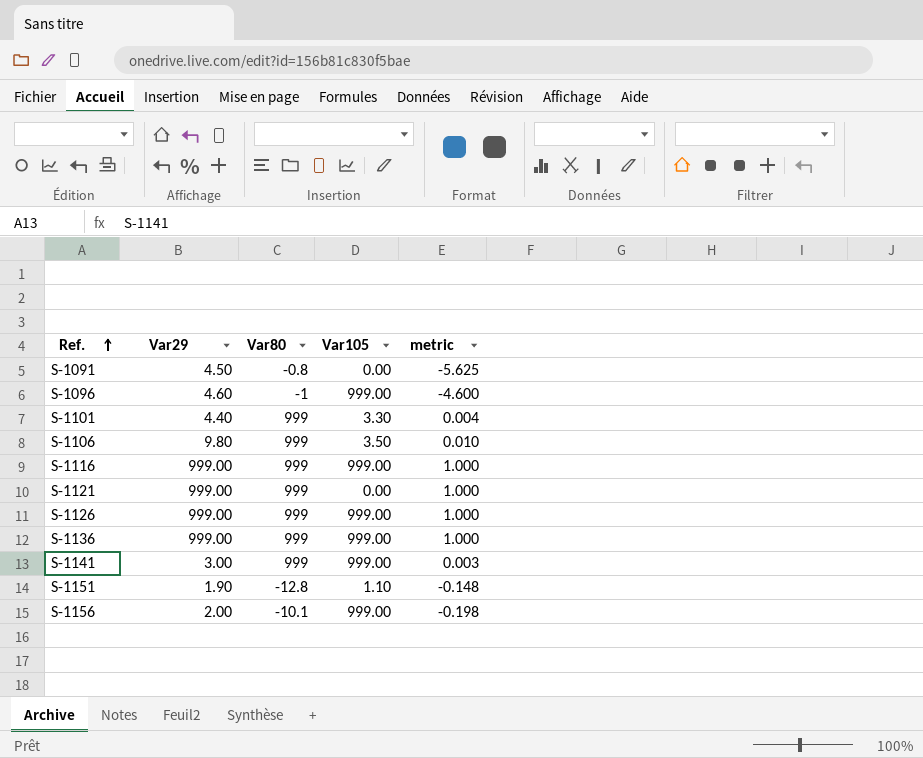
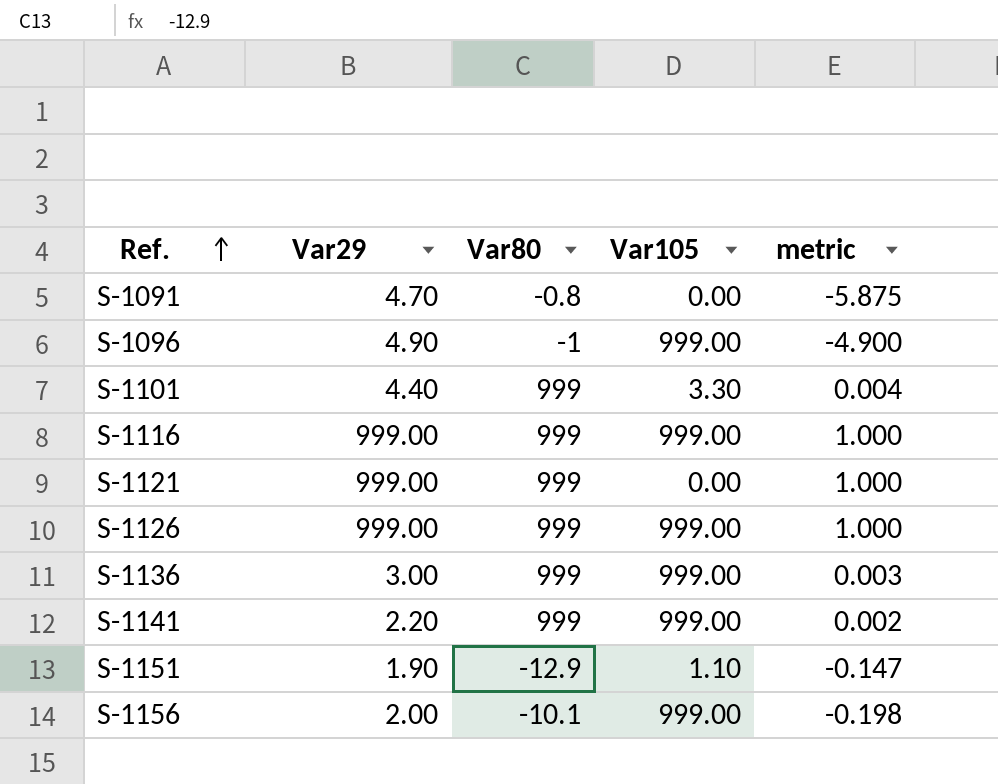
row S-1106: 9.80 | 999 | 3.50 | 0.010 -> none
S-1091 | Var29: 4.50 -> 4.70
S-1091 | metric: -5.625 -> -5.875
S-1096 | Var29: 4.60 -> 4.90
S-1096 | metric: -4.600 -> -4.900
S-1136 | Var29: 999.00 -> 3.00
S-1136 | metric: 1.000 -> 0.003
S-1141 | Var29: 3.00 -> 2.20
S-1141 | metric: 0.003 -> 0.002
S-1151 | Var80: -12.8 -> -12.9
S-1151 | metric: -0.148 -> -0.147

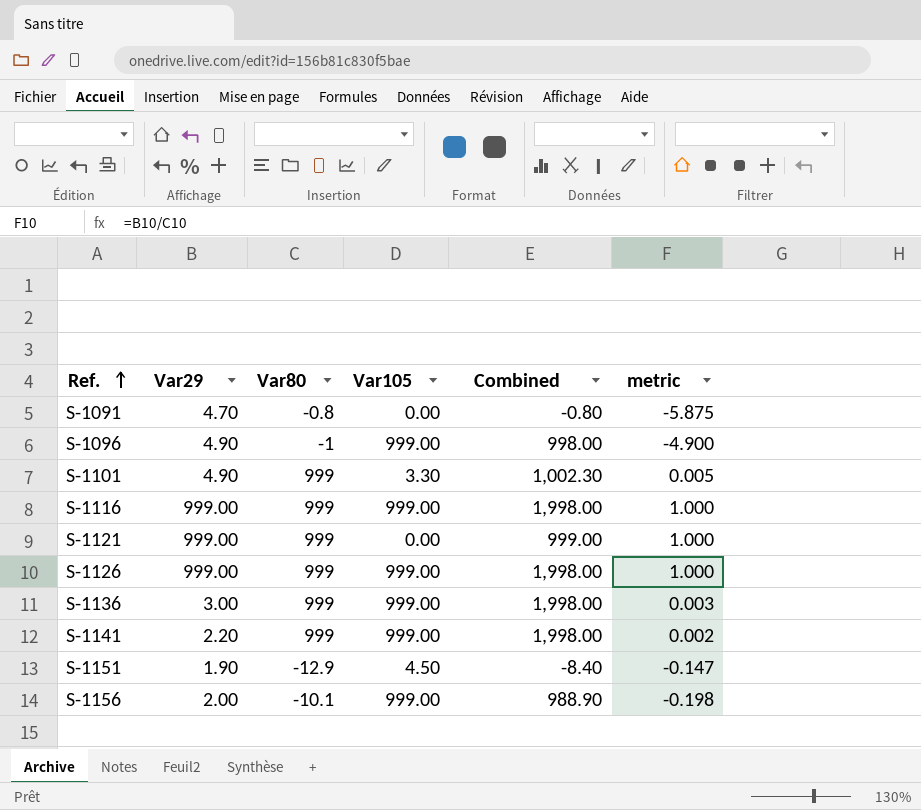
column Combined | formula: none -> [Var80] + [Var105]
S-1101 | Var29: 4.40 -> 4.90
S-1101 | metric: 0.004 -> 0.005
S-1151 | Var105: 1.10 -> 4.50

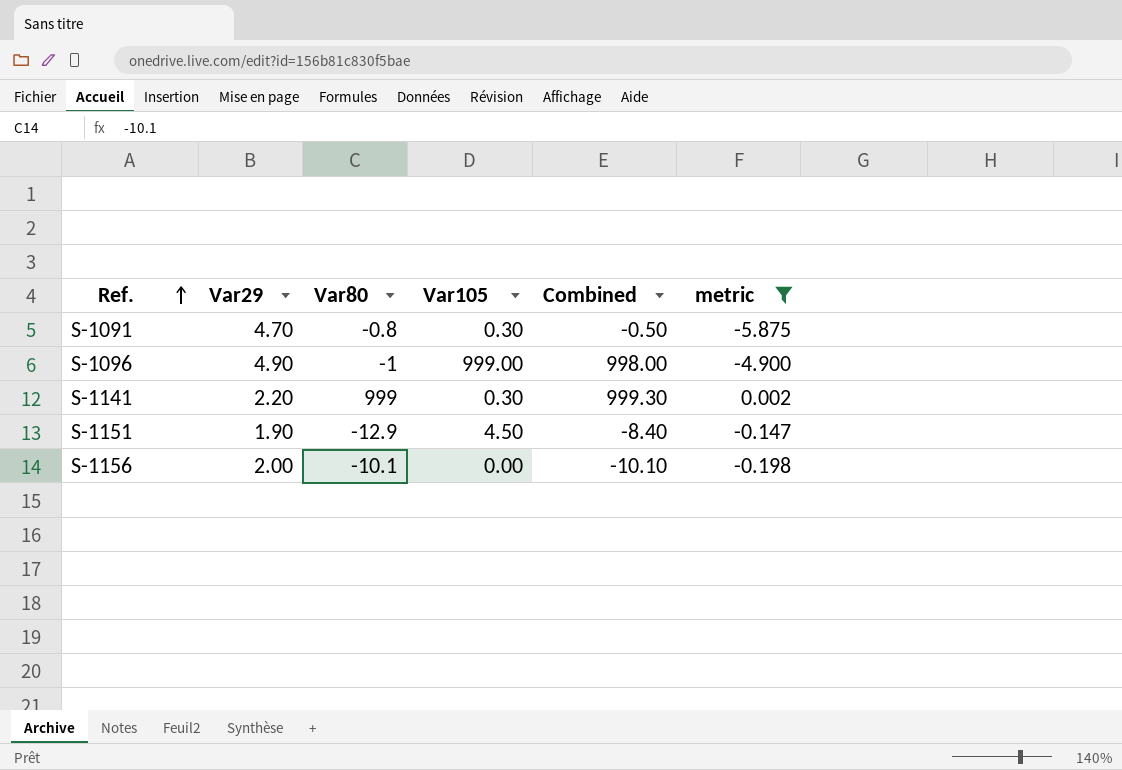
filter: none -> metric <= 0.002
S-1091 | Var105: 0.00 -> 0.30
S-1091 | Combined: -0.80 -> -0.50
S-1141 | Var105: 999.00 -> 0.30
S-1141 | Combined: 1,998.00 -> 999.30
S-1156 | Var105: 999.00 -> 0.00
S-1156 | Combined: 988.90 -> -10.10

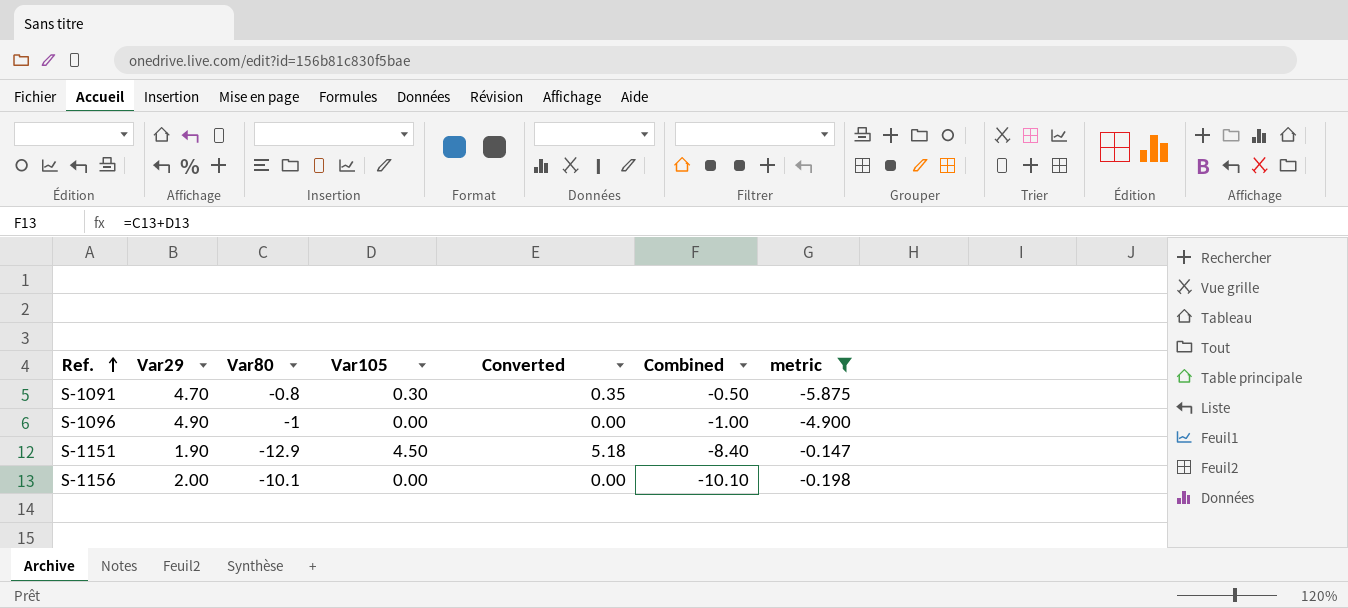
column Converted | formula: none -> [Var105] * 1.15
row S-1141: 2.20 | 999 | 0.30 | 999.30 | 0.002 -> none
S-1096 | Var105: 999.00 -> 0.00
S-1096 | Combined: 998.00 -> -1.00

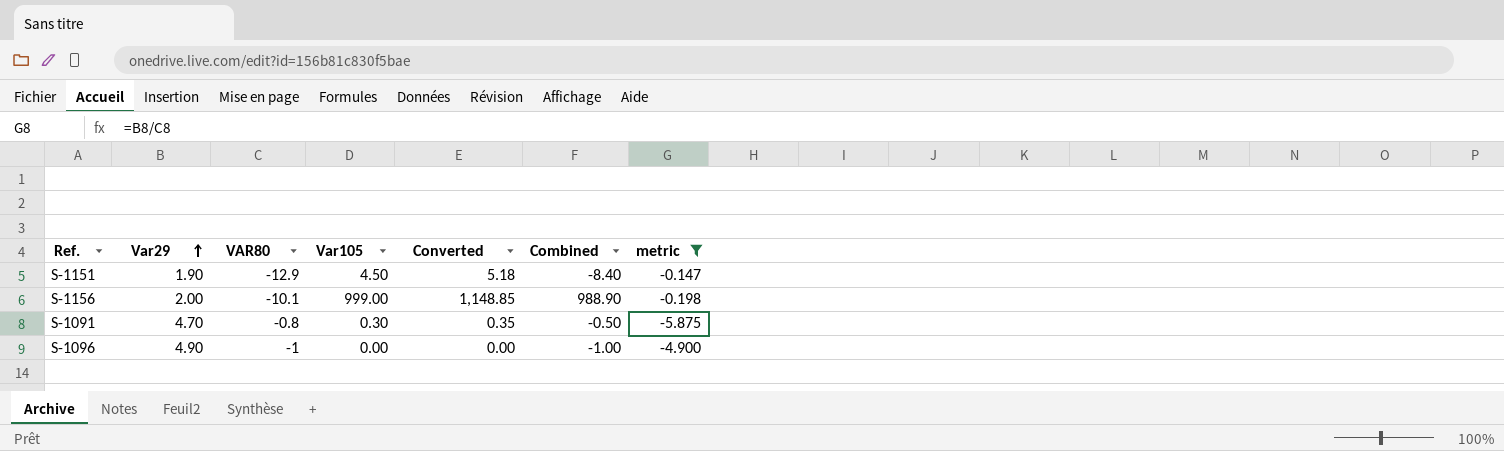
row order: Ref. ascending -> Var29 ascending
column name: Var80 -> VAR80
S-1156 | Var105: 0.00 -> 999.00
S-1156 | Converted: 0.00 -> 1,148.85
S-1156 | Combined: -10.10 -> 988.90

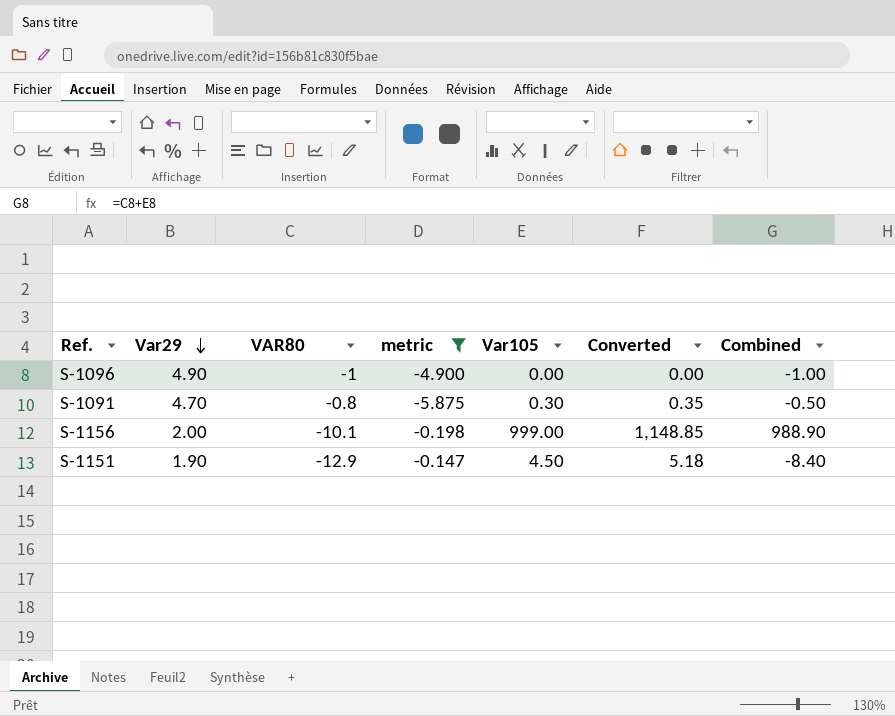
row order: Var29 ascending -> Var29 descending
column metric | position: 7 -> 4

